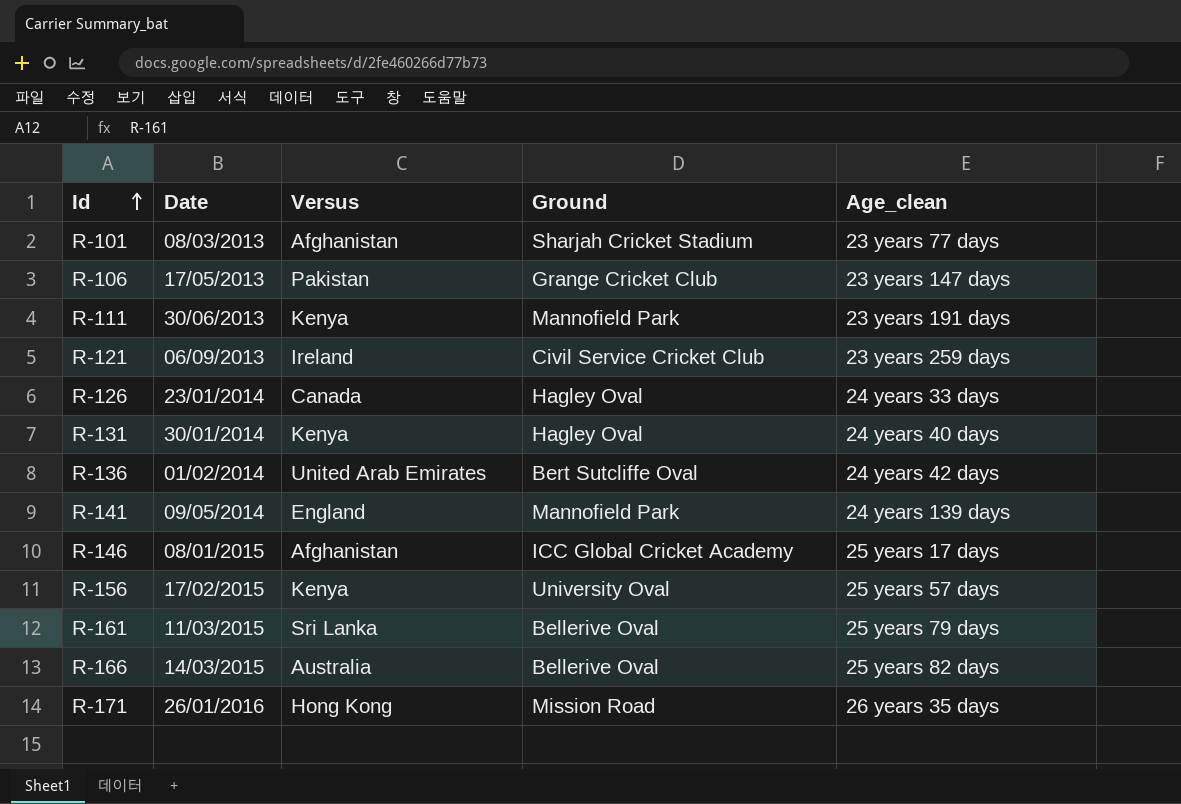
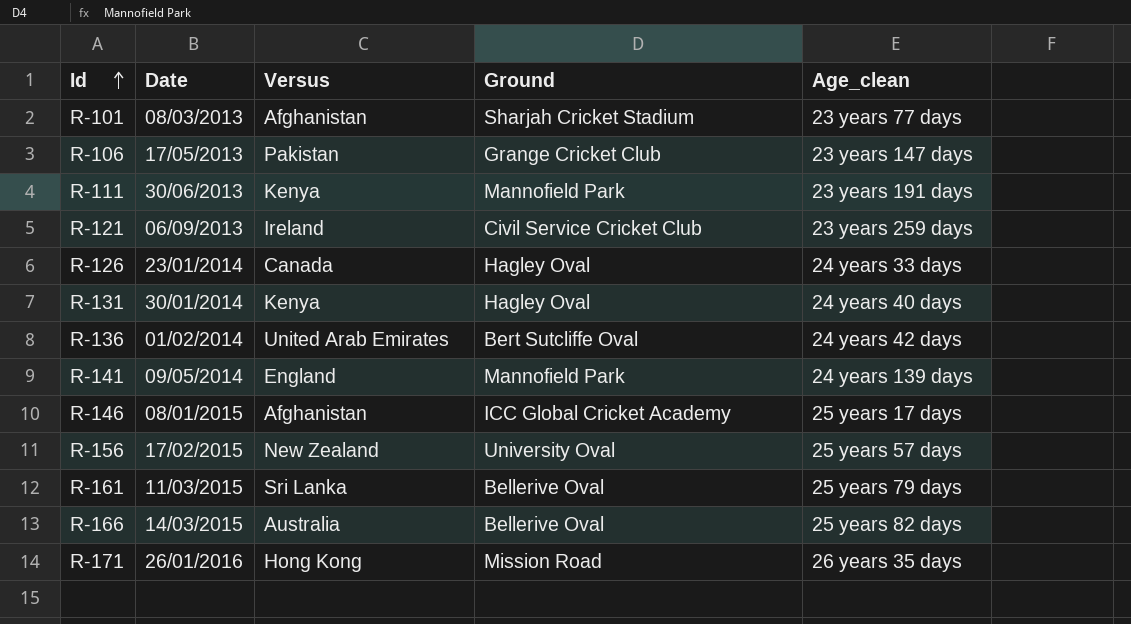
R-156 | Versus: Kenya -> New Zealand

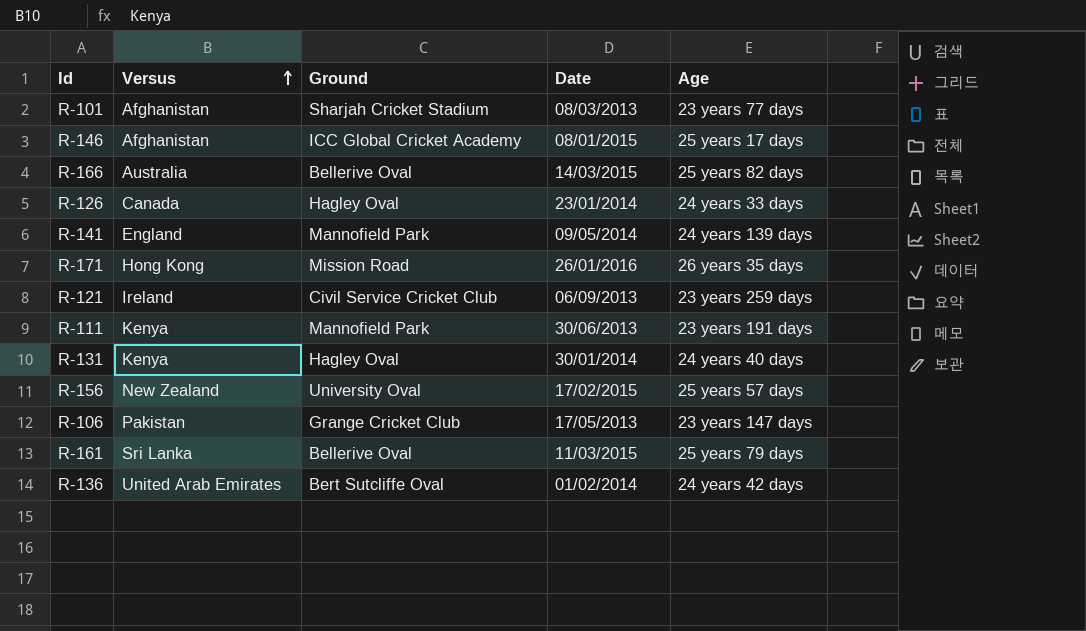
row order: Id ascending -> Versus ascending
column Date | position: 2 -> 4
column name: Age_clean -> Age

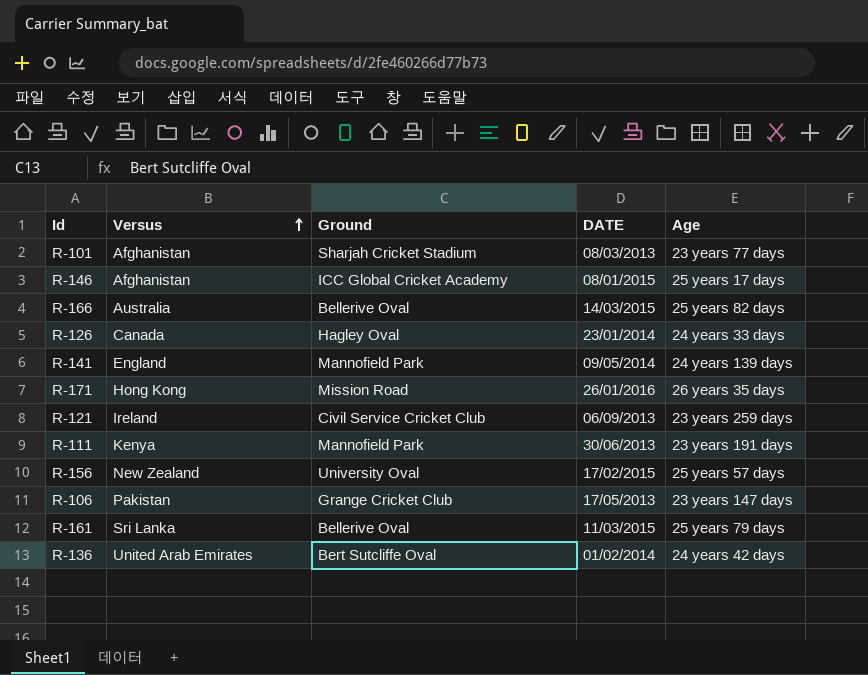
column name: Date -> DATE
row R-131: Kenya | Hagley Oval | 30/01/2014 | 24 years 40 days -> none

